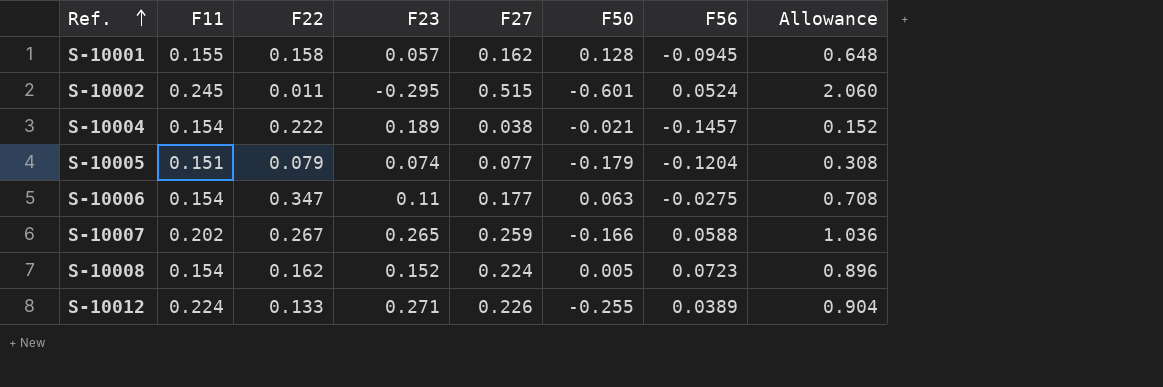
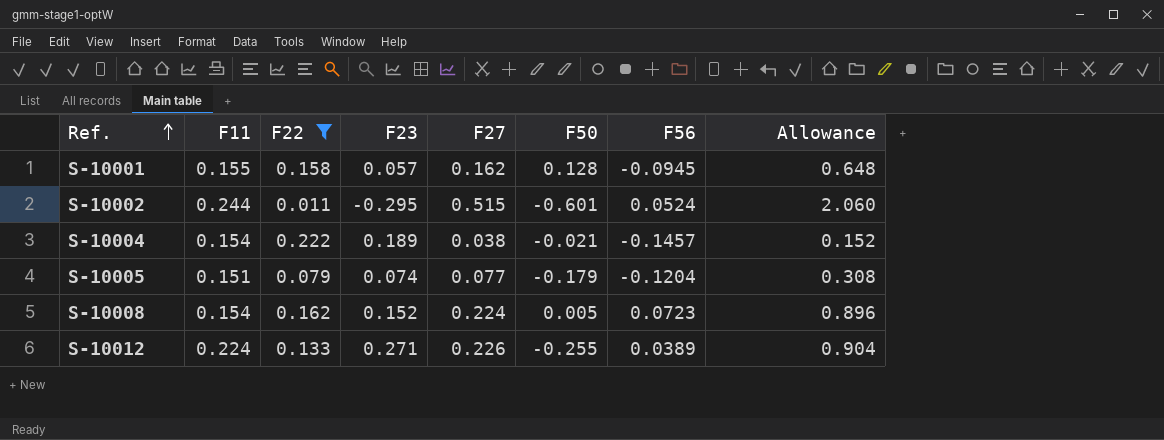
filter: none -> F22 <= 0.222
S-10002 | F11: 0.245 -> 0.244

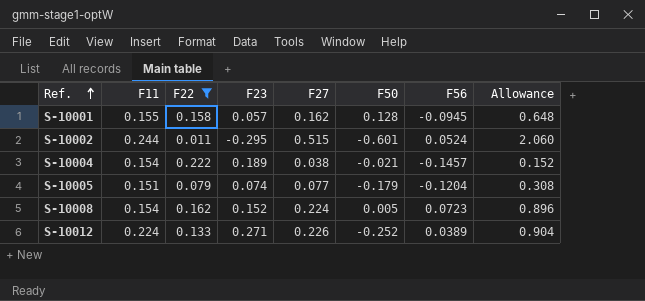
S-10012 | F50: -0.255 -> -0.252

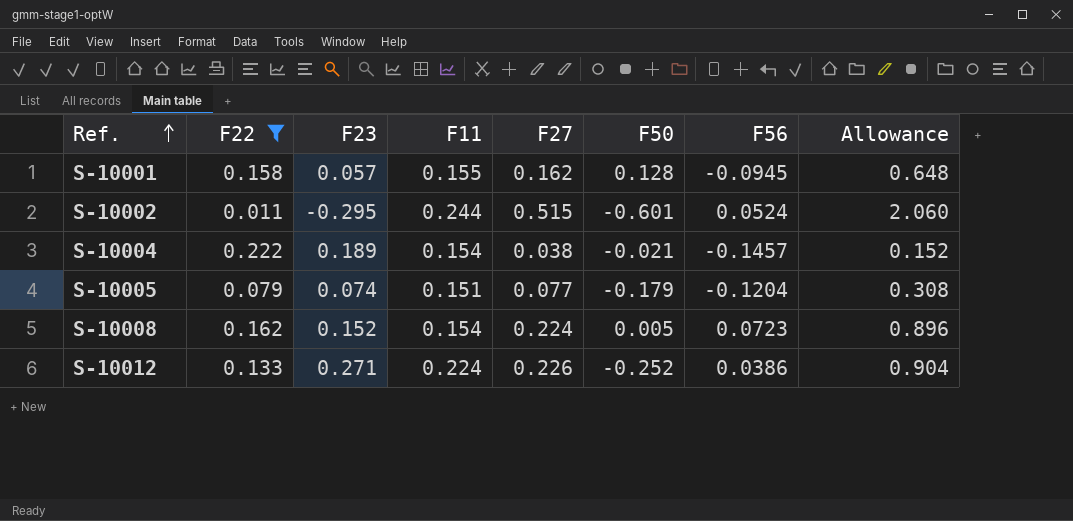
column F11 | position: 2 -> 4
S-10012 | F56: 0.0389 -> 0.0386

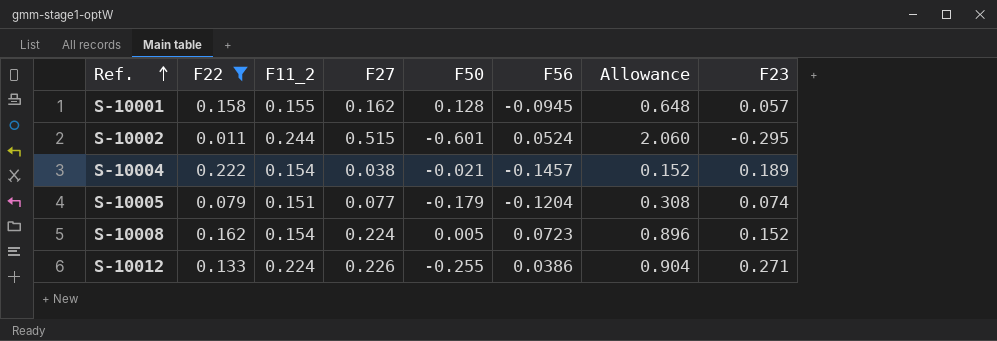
column name: F11 -> F11_2
column F23 | position: 3 -> 8
S-10012 | F50: -0.252 -> -0.255

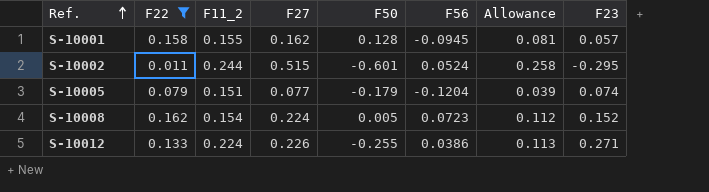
column Allowance | formula: [F27] * 4 -> [F27] * 0.5
row S-10004: 0.222 | 0.154 | 0.038 | -0.021 | -0.1457 | 0.152 | 0.189 -> none

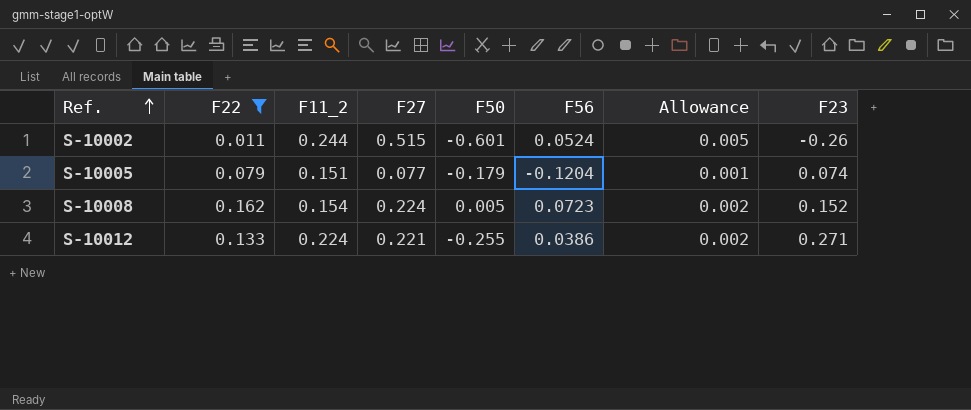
column Allowance | formula: [F27] * 0.5 -> [F27] * 0.01
row S-10001: 0.158 | 0.155 | 0.162 | 0.128 | -0.0945 | 0.081 | 0.057 -> none
S-10002 | F23: -0.295 -> -0.26
S-10012 | F27: 0.226 -> 0.221

